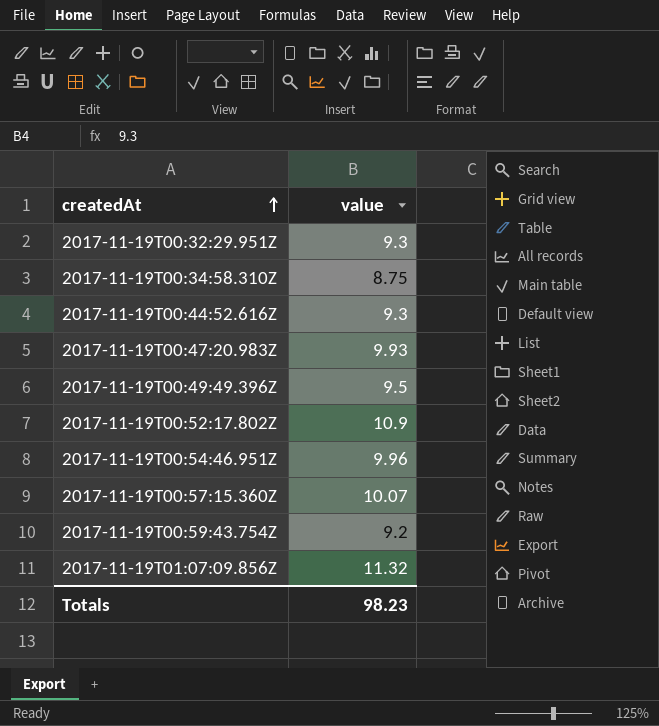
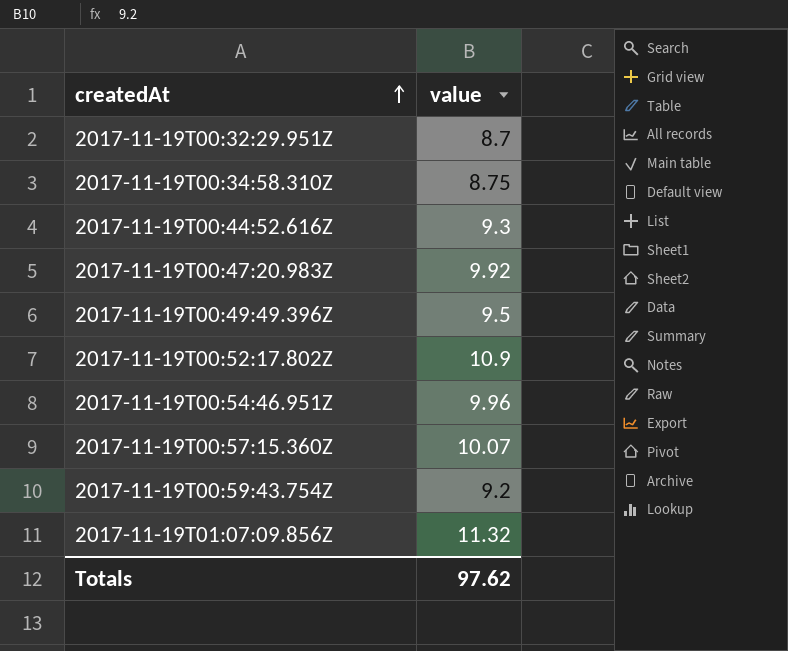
2017-11-19T00:32:29.951Z | value: 9.3 -> 8.7
2017-11-19T00:47:20.983Z | value: 9.93 -> 9.92
Totals | value: 98.23 -> 97.62

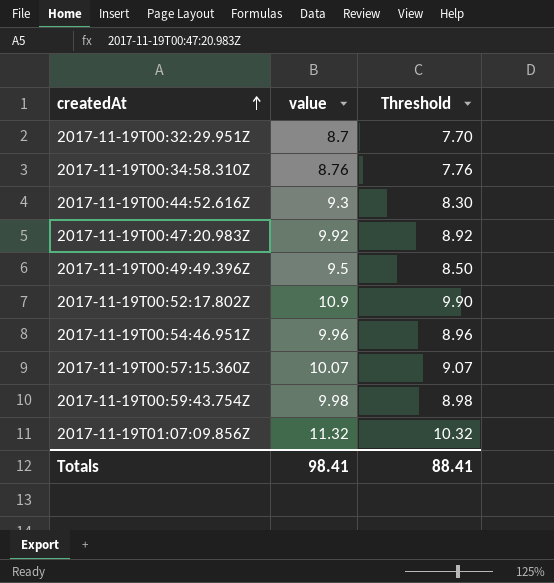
column Threshold | formula: none -> [value] - 1
2017-11-19T00:34:58.310Z | value: 8.75 -> 8.76
2017-11-19T00:59:43.754Z | value: 9.2 -> 9.98
Totals | value: 97.62 -> 98.41

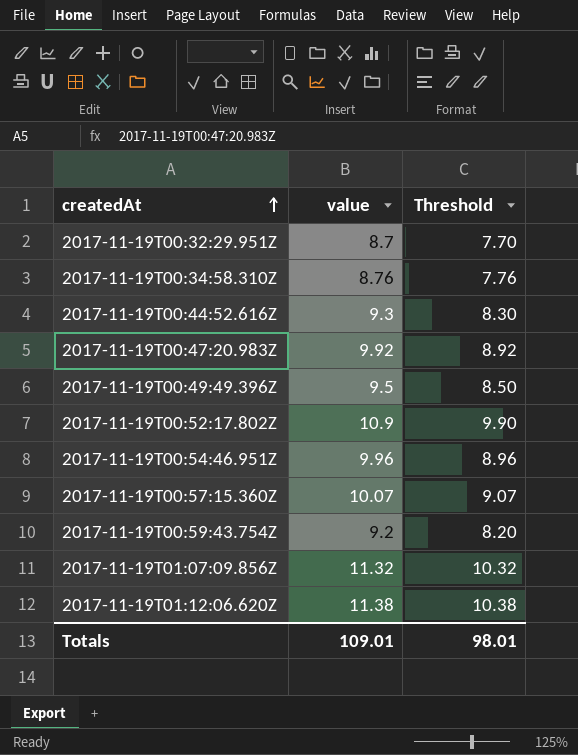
2017-11-19T00:59:43.754Z | value: 9.98 -> 9.2
2017-11-19T00:59:43.754Z | Threshold: 8.98 -> 8.20
row 2017-11-19T01:12:06.620Z: none -> 11.38 | 10.38
Totals | value: 98.41 -> 109.01
Totals | Threshold: 88.41 -> 98.01

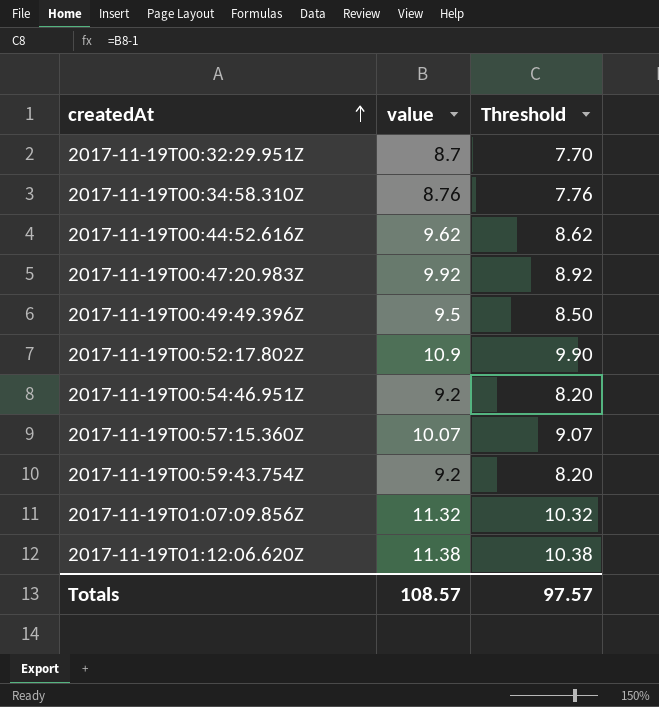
2017-11-19T00:44:52.616Z | value: 9.3 -> 9.62
2017-11-19T00:44:52.616Z | Threshold: 8.30 -> 8.62
2017-11-19T00:54:46.951Z | value: 9.96 -> 9.2
2017-11-19T00:54:46.951Z | Threshold: 8.96 -> 8.20
Totals | value: 109.01 -> 108.57
Totals | Threshold: 98.01 -> 97.57

